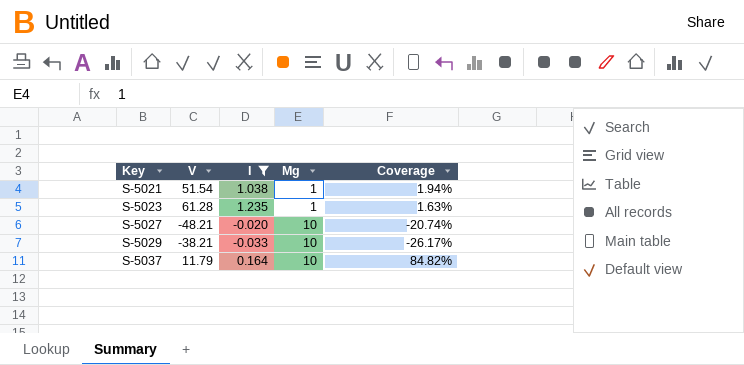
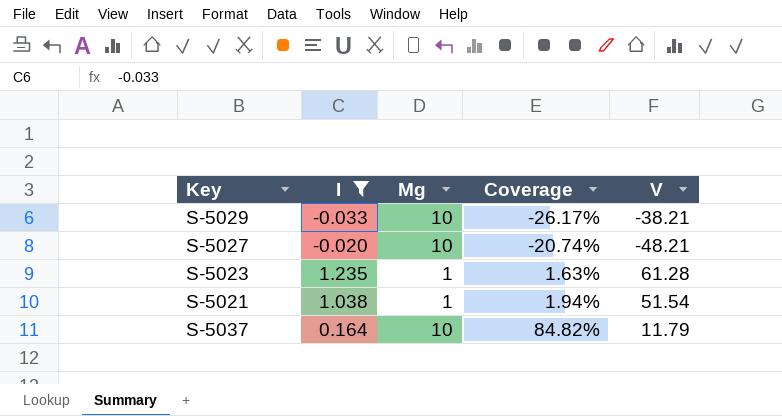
row order: Key ascending -> Coverage ascending
column V | position: 2 -> 5

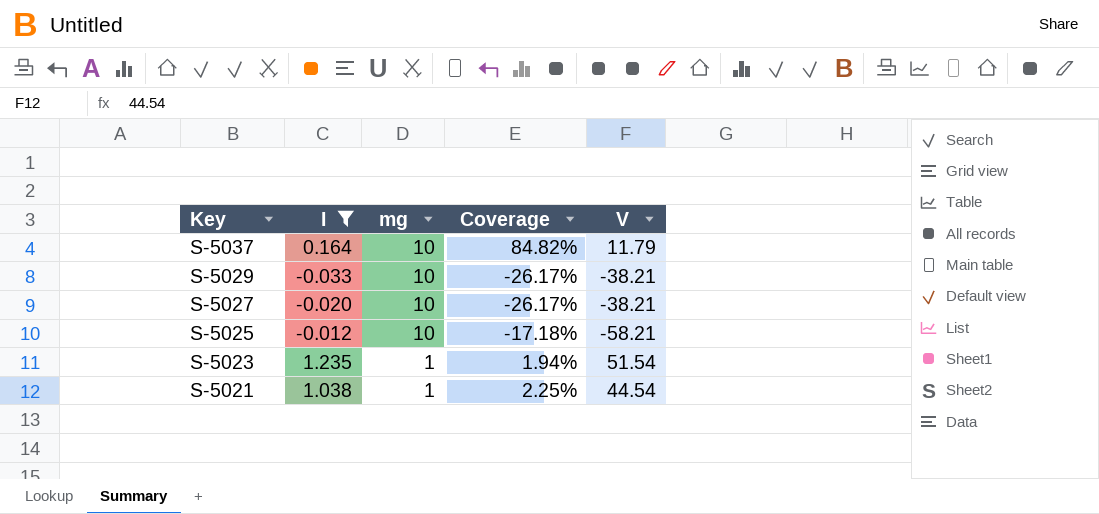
row order: Coverage ascending -> Key descending
column name: Mg -> mg
S-5027 | Coverage: -20.74% -> -26.17%
S-5027 | V: -48.21 -> -38.21
row S-5025: none -> -0.012 | 10 | -17.18% | -58.21
S-5023 | Coverage: 1.63% -> 1.94%
S-5023 | V: 61.28 -> 51.54
S-5021 | Coverage: 1.94% -> 2.25%
S-5021 | V: 51.54 -> 44.54

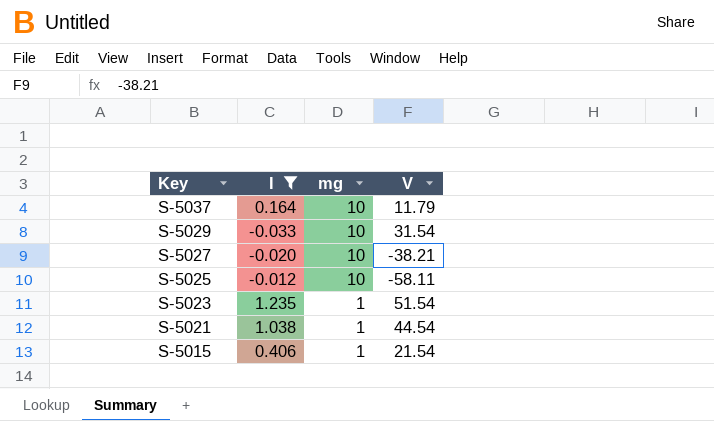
column Coverage | formula: [mg] / [V] -> none
S-5029 | V: -38.21 -> 31.54
S-5025 | V: -58.21 -> -58.11
row S-5015: none -> 0.406 | 1 | 21.54

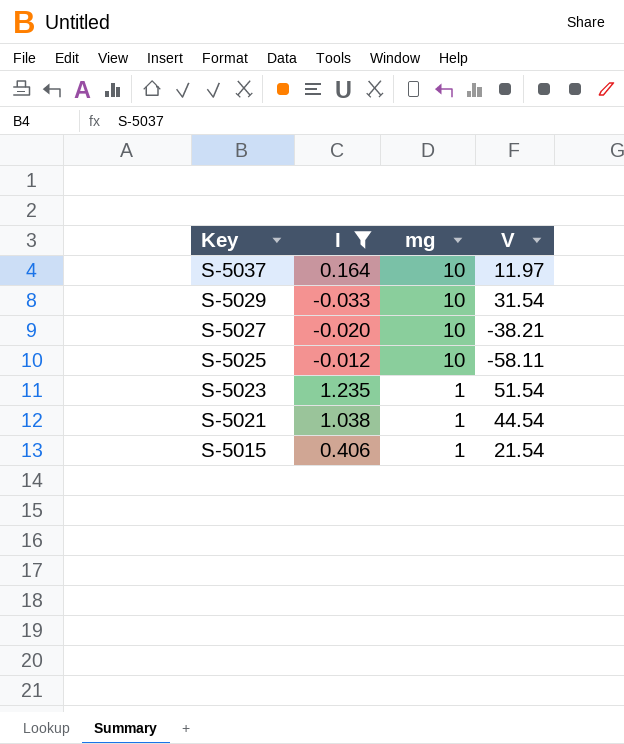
S-5037 | V: 11.79 -> 11.97

